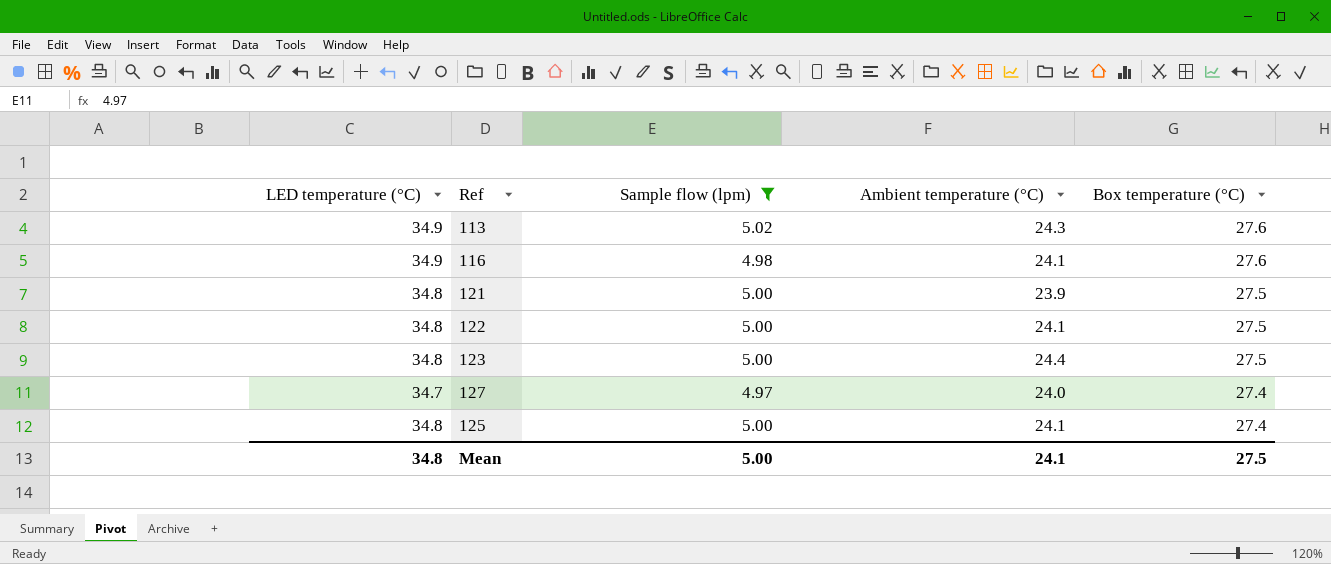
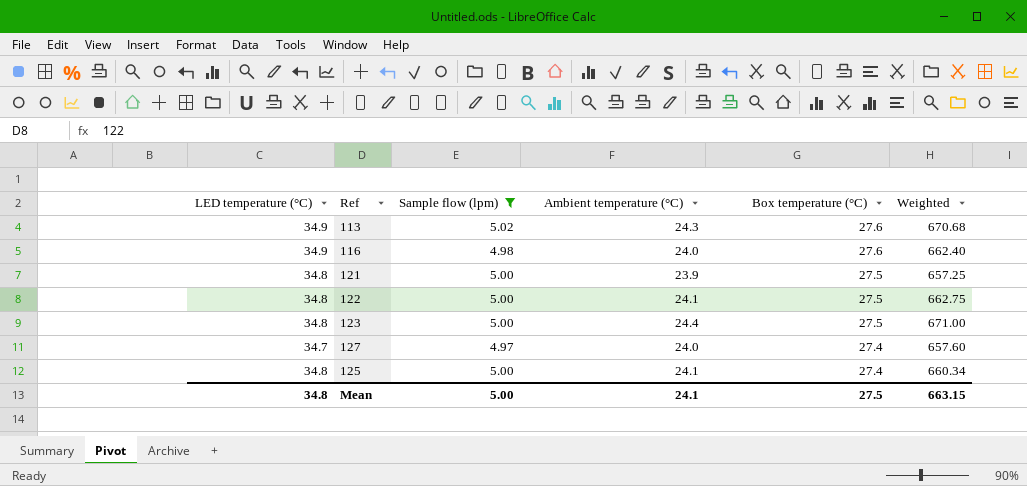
column Weighted | formula: none -> [Ambient temperature (°C)] * [Box temperature (°C)]
116 | Ambient temperature (°C): 24.1 -> 24.0

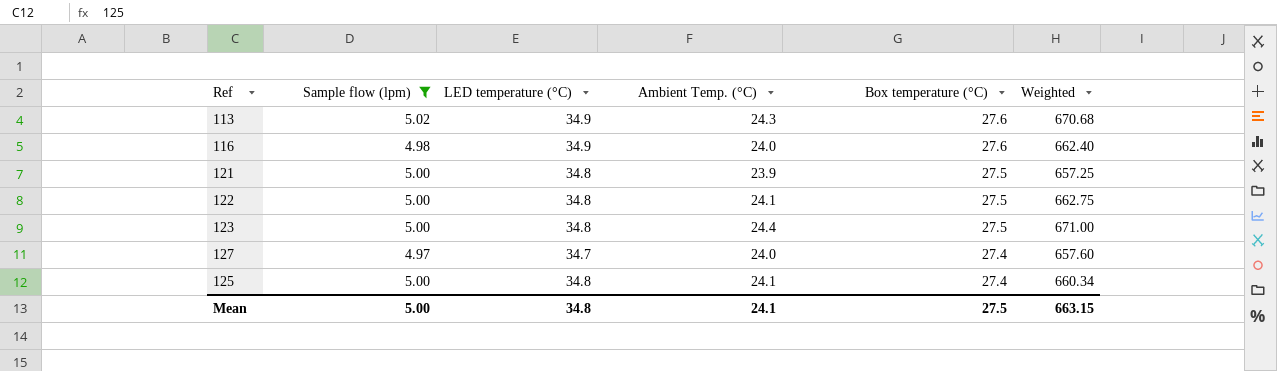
column LED temperature (°C) | position: 1 -> 3
column name: Ambient temperature (°C) -> Ambient Temp. (°C)

